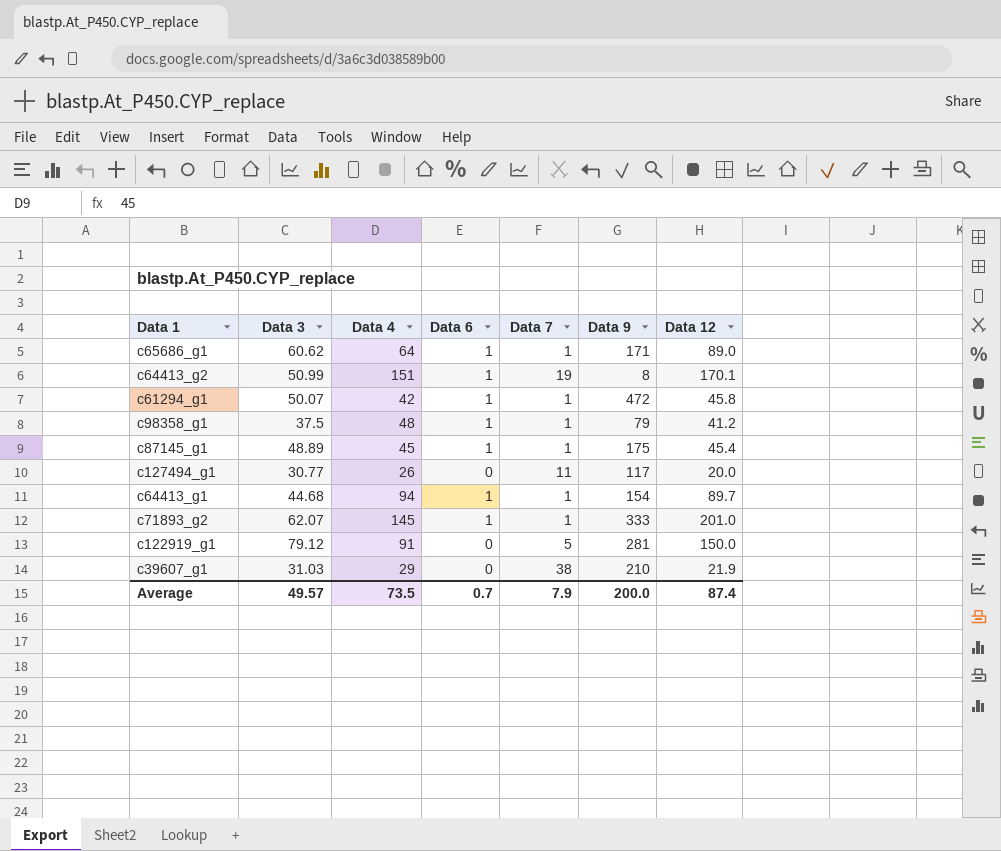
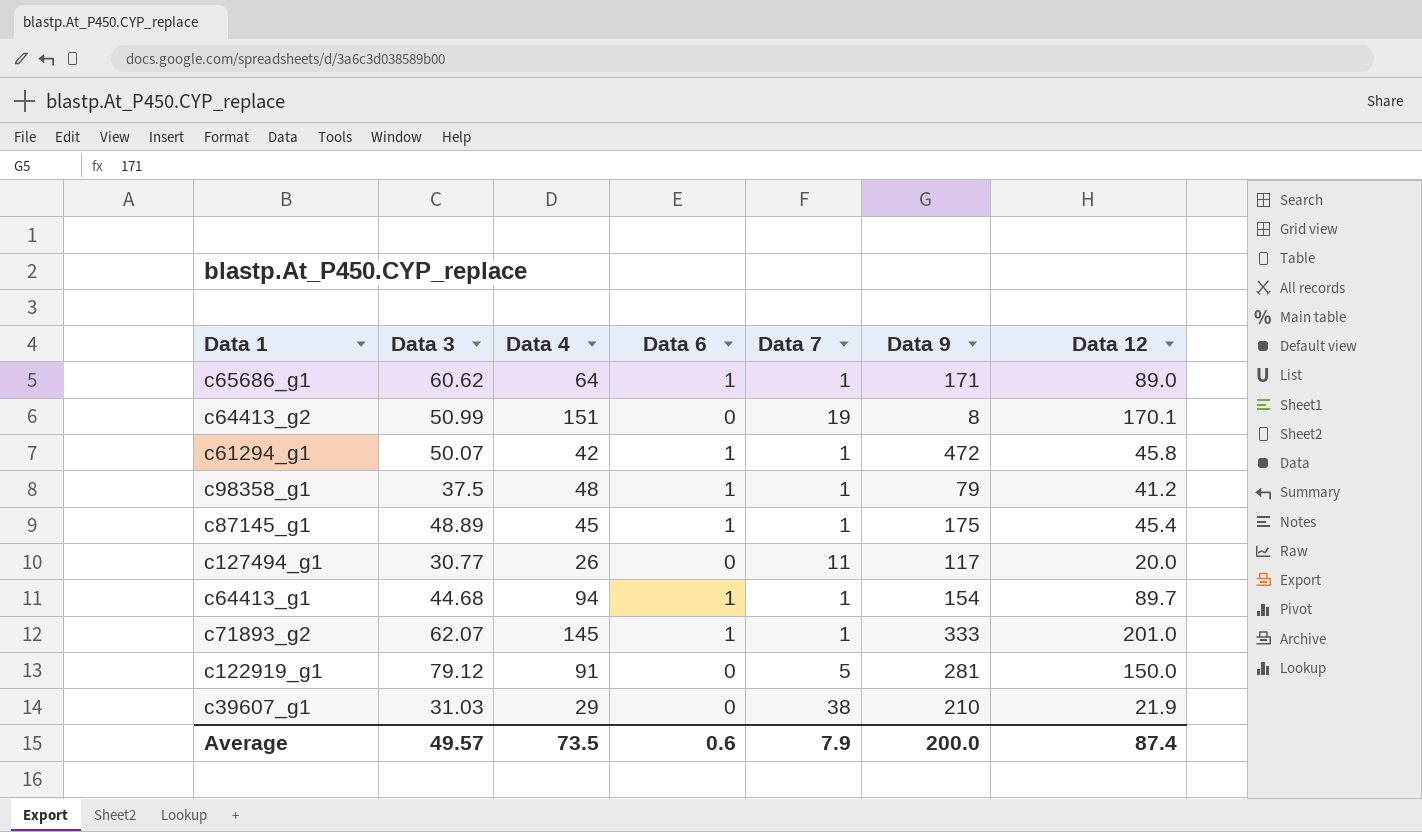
c64413_g2 | Data 6: 1 -> 0
Average | Data 6: 0.7 -> 0.6

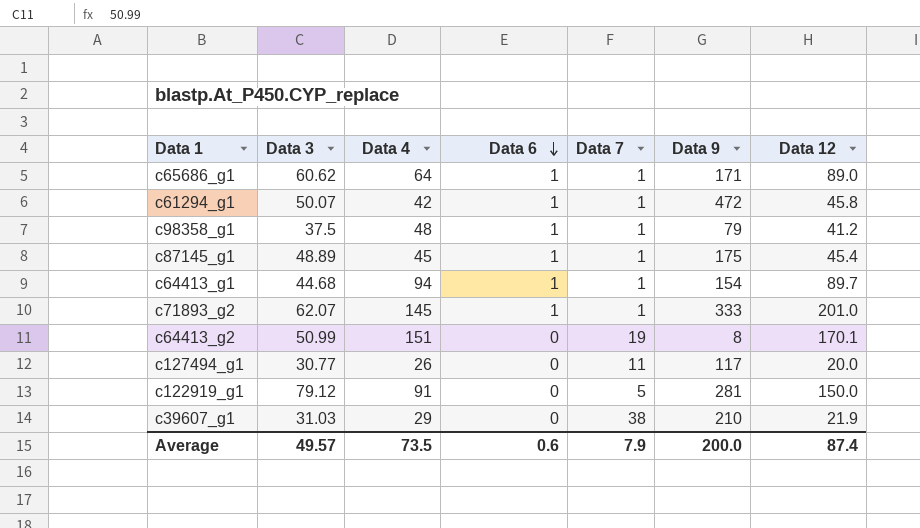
row order: none -> Data 6 descending

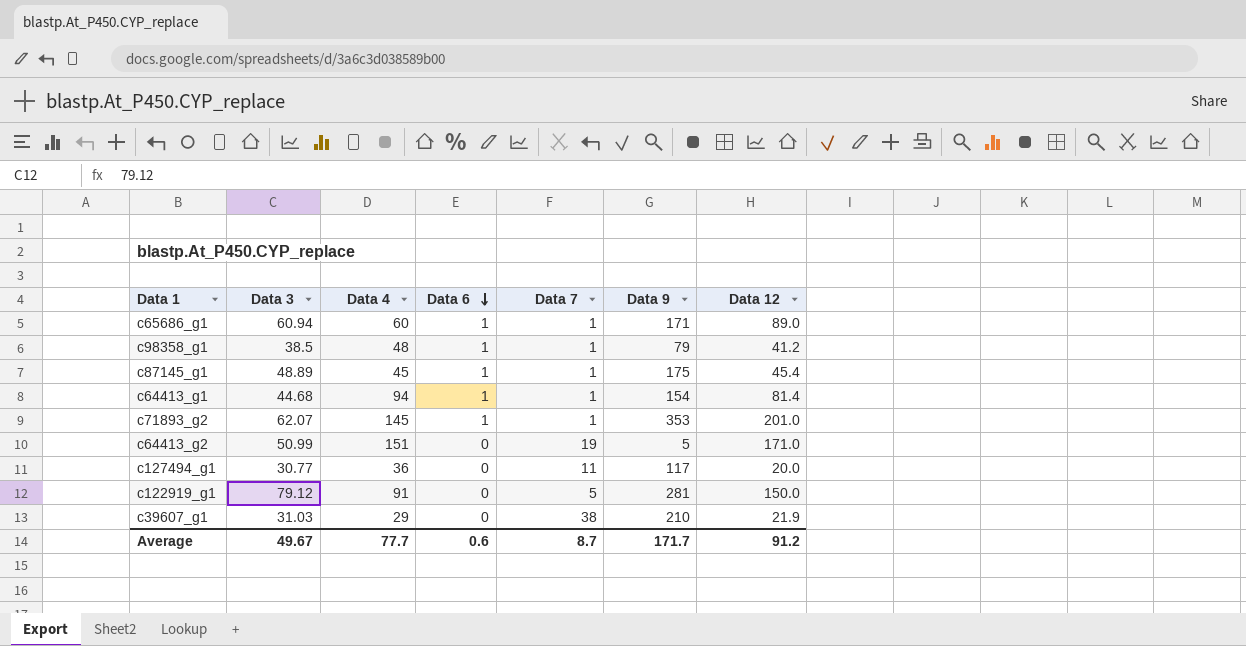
row c61294_g1: 50.07 | 42 | 1 | 1 | 472 | 45.8 -> none
c65686_g1 | Data 3: 60.62 -> 60.94
c65686_g1 | Data 4: 64 -> 60
c98358_g1 | Data 3: 37.5 -> 38.5
c64413_g1 | Data 12: 89.7 -> 81.4
c71893_g2 | Data 9: 333 -> 353
c64413_g2 | Data 9: 8 -> 5
c64413_g2 | Data 12: 170.1 -> 171.0
c127494_g1 | Data 4: 26 -> 36
Average | Data 3: 49.57 -> 49.67
Average | Data 4: 73.5 -> 77.7
Average | Data 7: 7.9 -> 8.7
Average | Data 9: 200.0 -> 171.7
Average | Data 12: 87.4 -> 91.2

